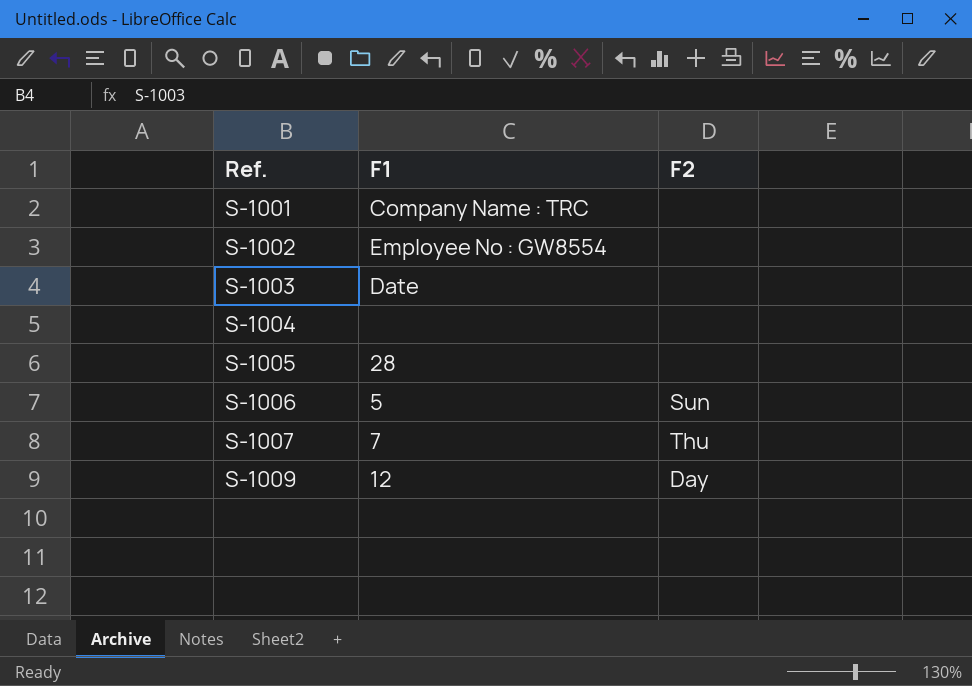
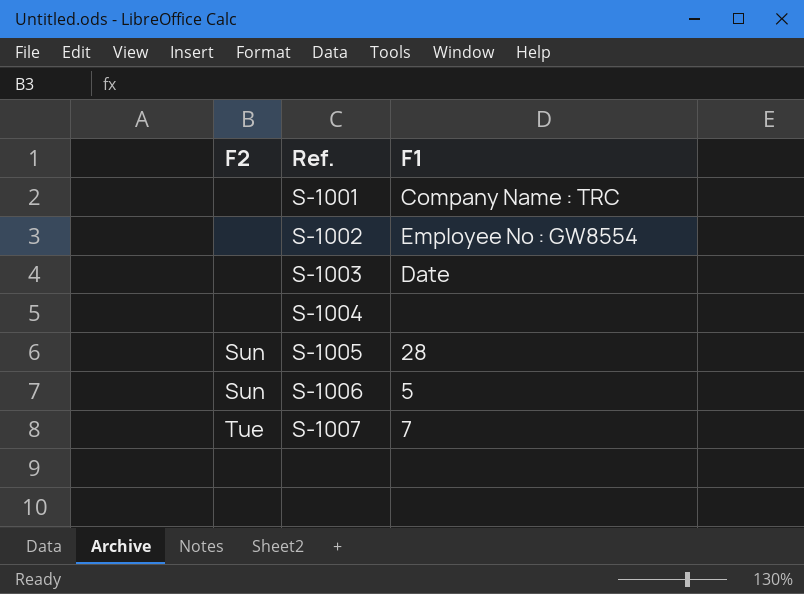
column F2 | position: 3 -> 1
row S-1009: 12 | Day -> none
S-1005 | F2: none -> Sun
S-1007 | F2: Thu -> Tue

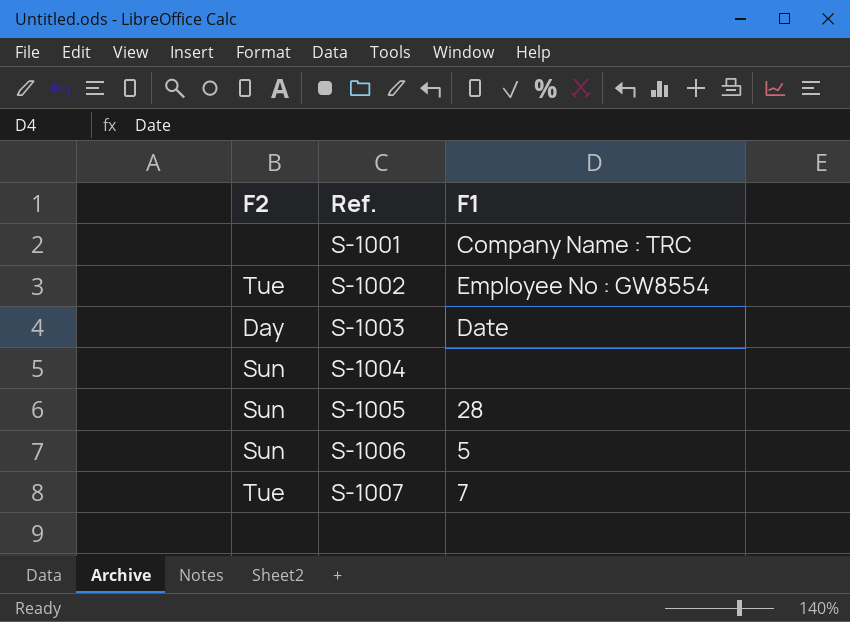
S-1002 | F2: none -> Tue
S-1003 | F2: none -> Day
S-1004 | F2: none -> Sun

